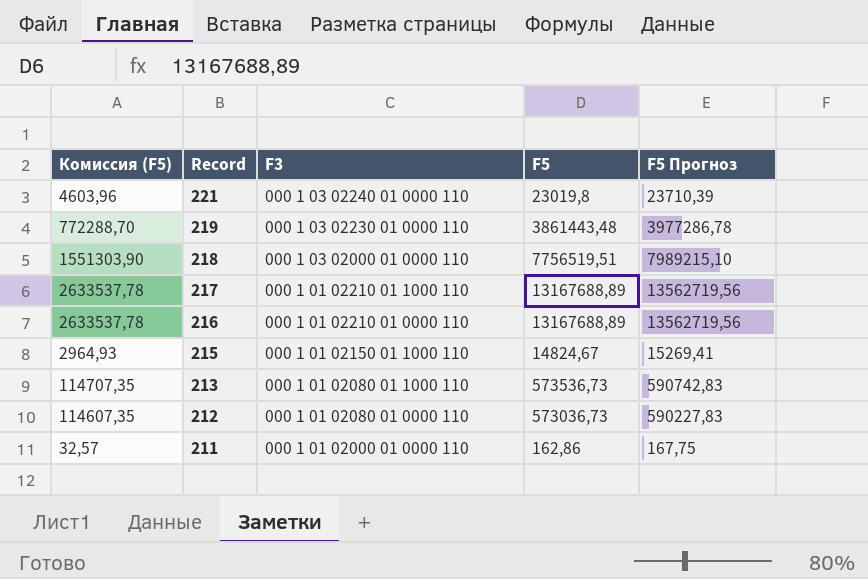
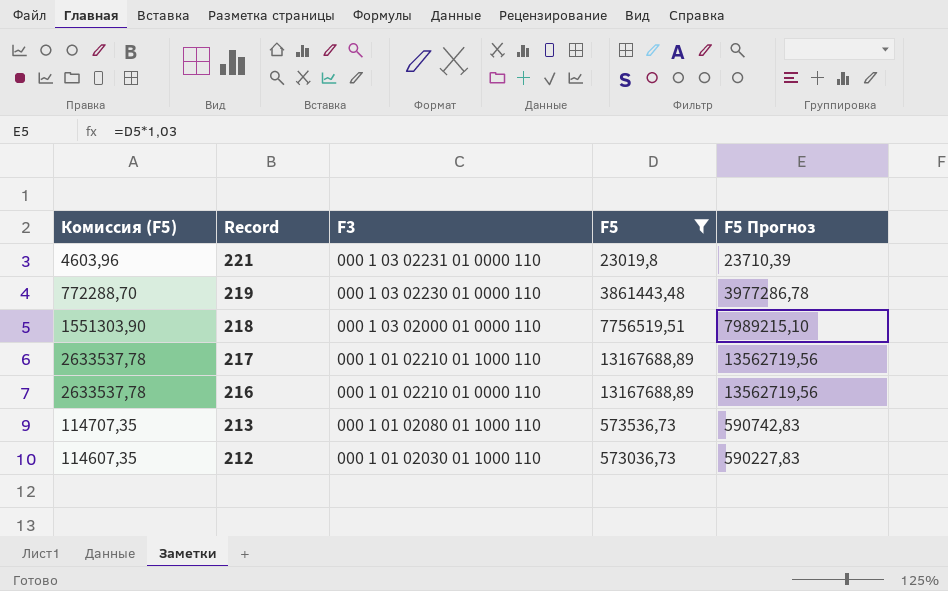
filter: none -> F5 >= 23019,8
221 | F3: 000 1 03 02240 01 0000 110 -> 000 1 03 02231 01 0000 110
212 | F3: 000 1 01 02080 01 0000 110 -> 000 1 01 02030 01 1000 110

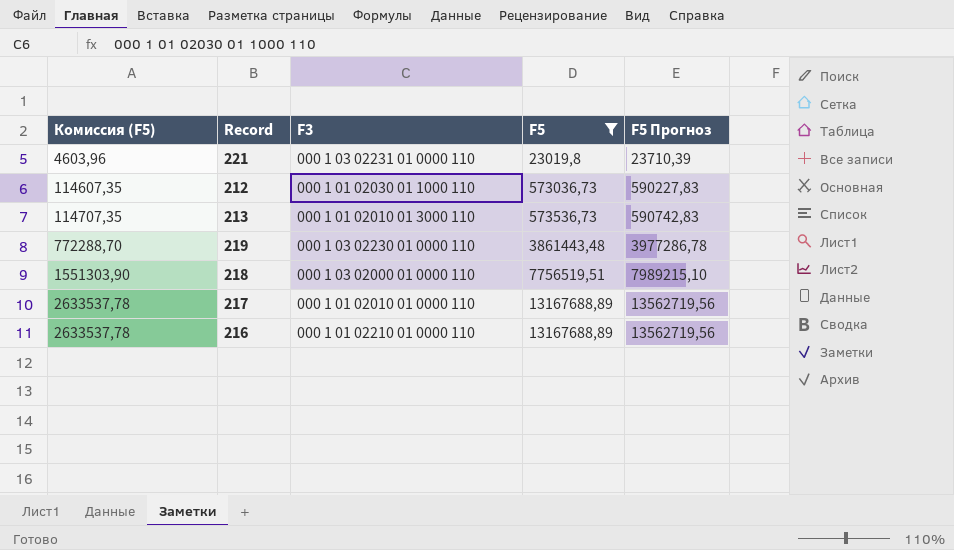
row order: Record descending -> Комиссия (F5) ascending
213 | F3: 000 1 01 02080 01 1000 110 -> 000 1 01 02010 01 3000 110
217 | F3: 000 1 01 02210 01 1000 110 -> 000 1 01 02010 01 0000 110

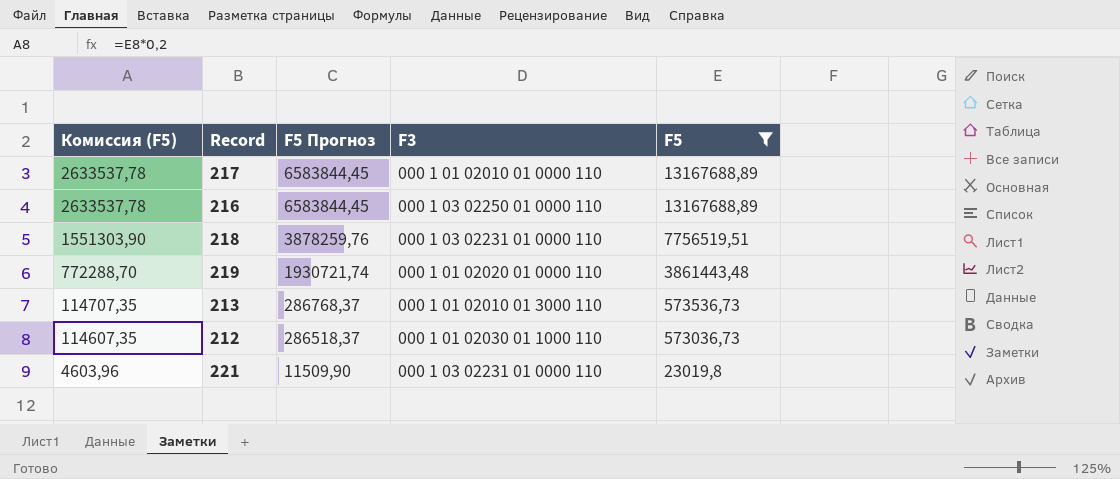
row order: Комиссия (F5) ascending -> Комиссия (F5) descending
column F5 Прогноз | formula: [F5] * 1,03 -> [F5] * 0,5
column F5 Прогноз | position: 5 -> 3
216 | F3: 000 1 01 02210 01 0000 110 -> 000 1 03 02250 01 0000 110
218 | F3: 000 1 03 02000 01 0000 110 -> 000 1 03 02231 01 0000 110
219 | F3: 000 1 03 02230 01 0000 110 -> 000 1 01 02020 01 0000 110

